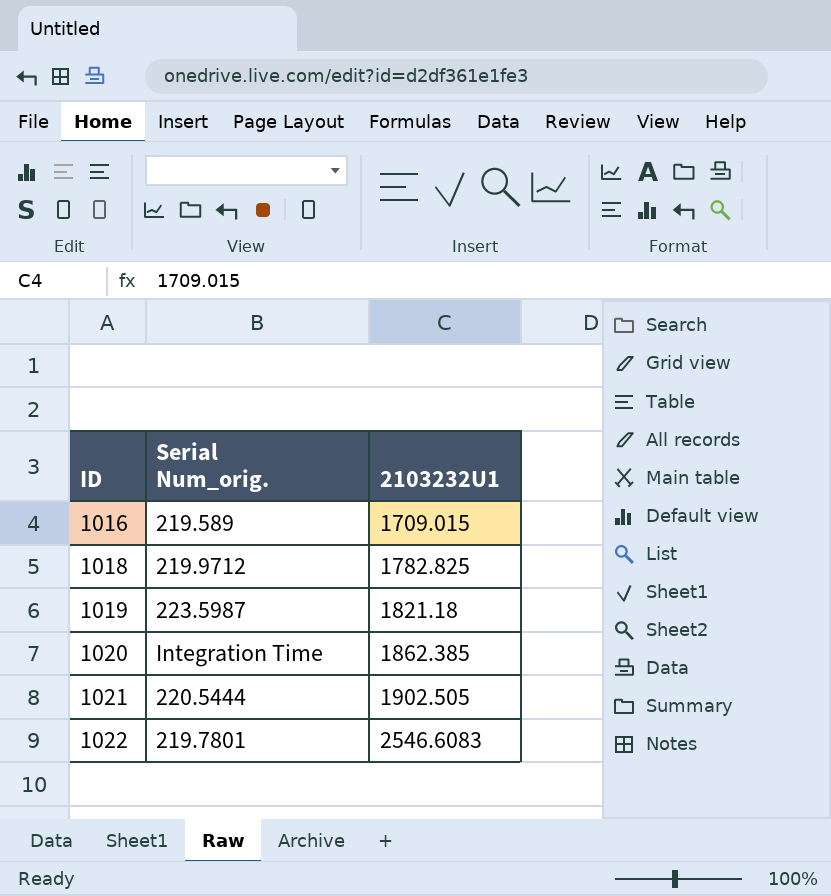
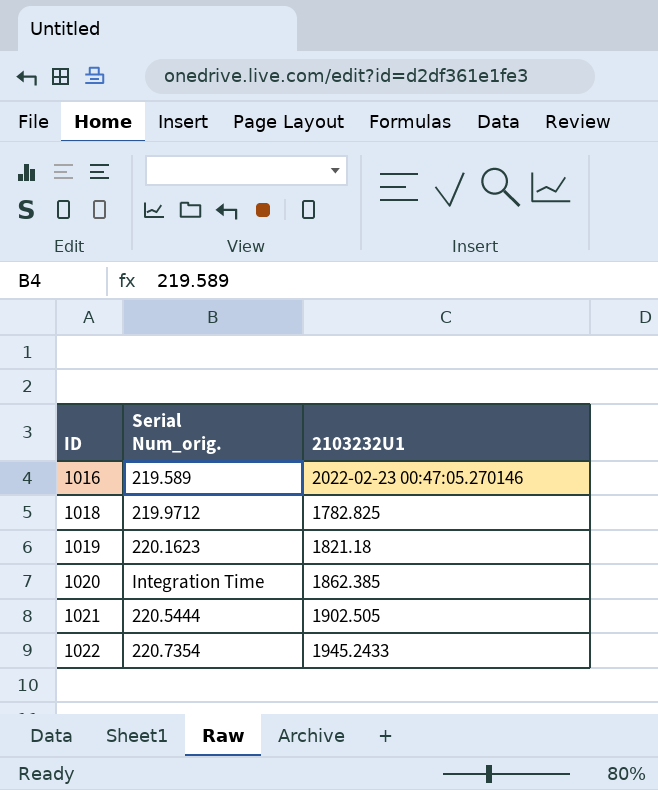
1016 | 2103232U1: 1709.015 -> 2022-02-23 00:47:05.270146
1019 | Serial Num_orig.: 223.5987 -> 220.1623
1022 | Serial Num_orig.: 219.7801 -> 220.7354
1022 | 2103232U1: 2546.6083 -> 1945.2433

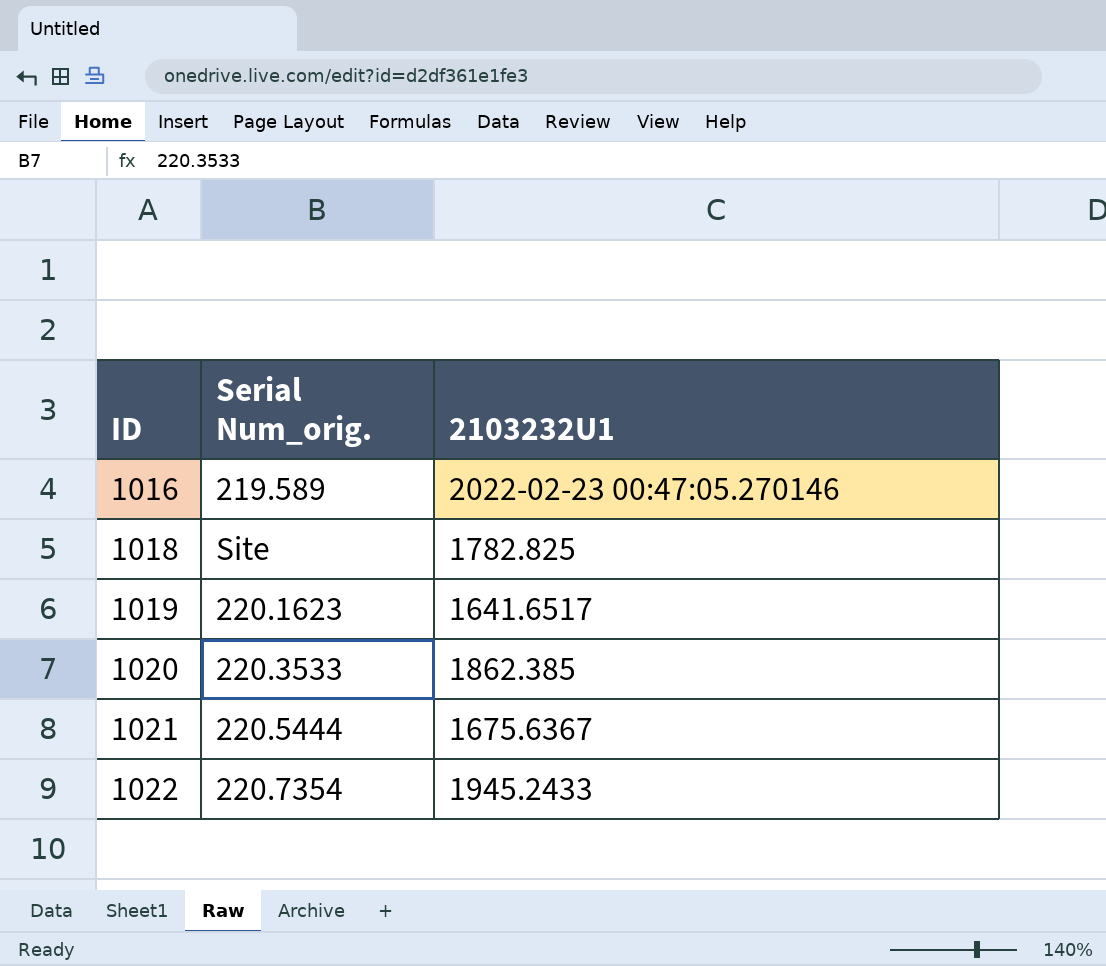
1018 | Serial Num_orig.: 219.9712 -> Site
1019 | 2103232U1: 1821.18 -> 1641.6517
1020 | Serial Num_orig.: Integration Time -> 220.3533
1021 | 2103232U1: 1902.505 -> 1675.6367

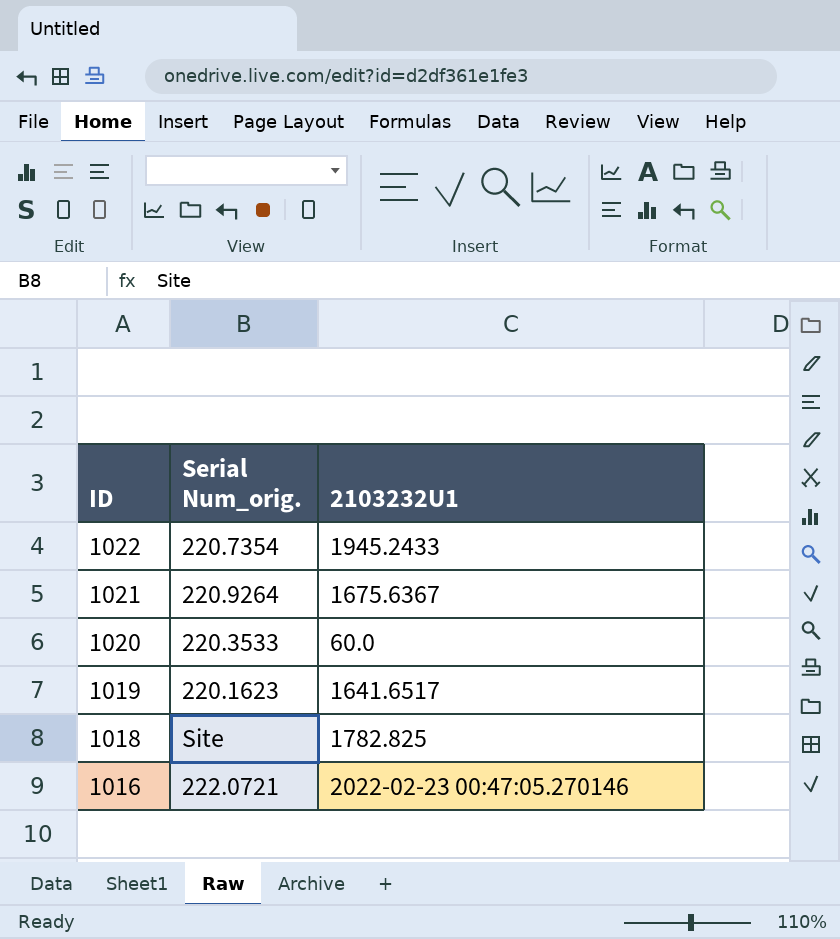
row order: ID ascending -> ID descending
1021 | Serial Num_orig.: 220.5444 -> 220.9264
1020 | 2103232U1: 1862.385 -> 60.0
1016 | Serial Num_orig.: 219.589 -> 222.0721

